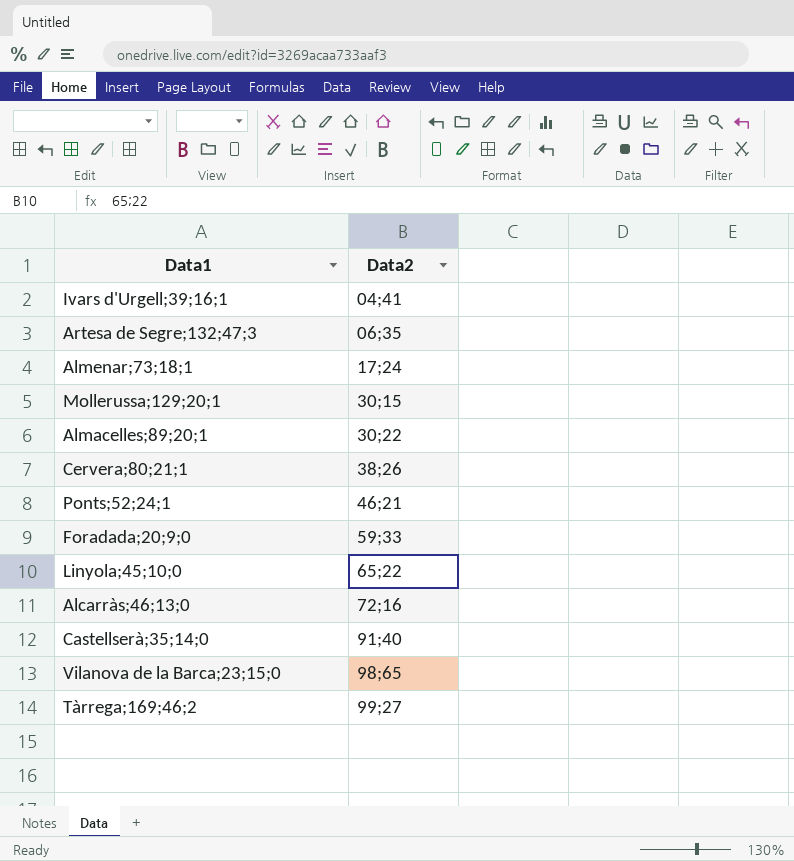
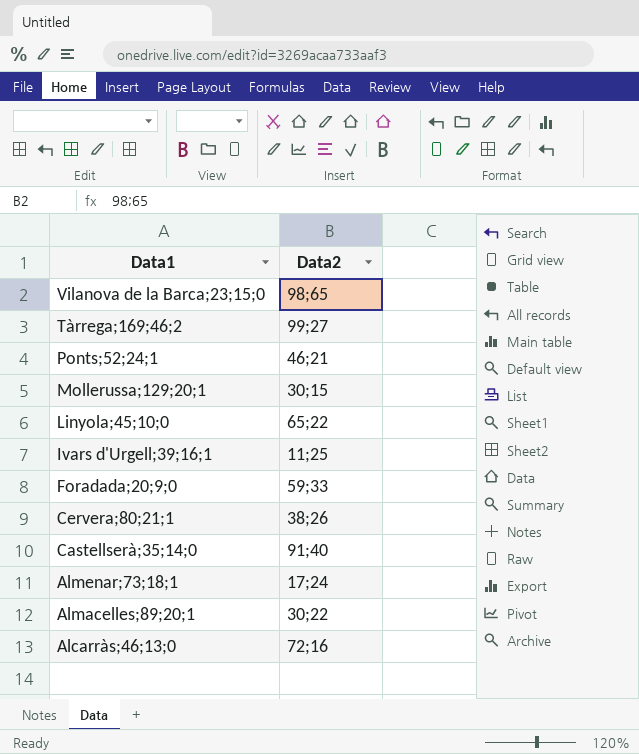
row order: Data2 ascending -> Data1 descending
row Artesa de Segre;132;47;3: 06;35 -> none
Ivars d'Urgell;39;16;1 | Data2: 04;41 -> 11;25

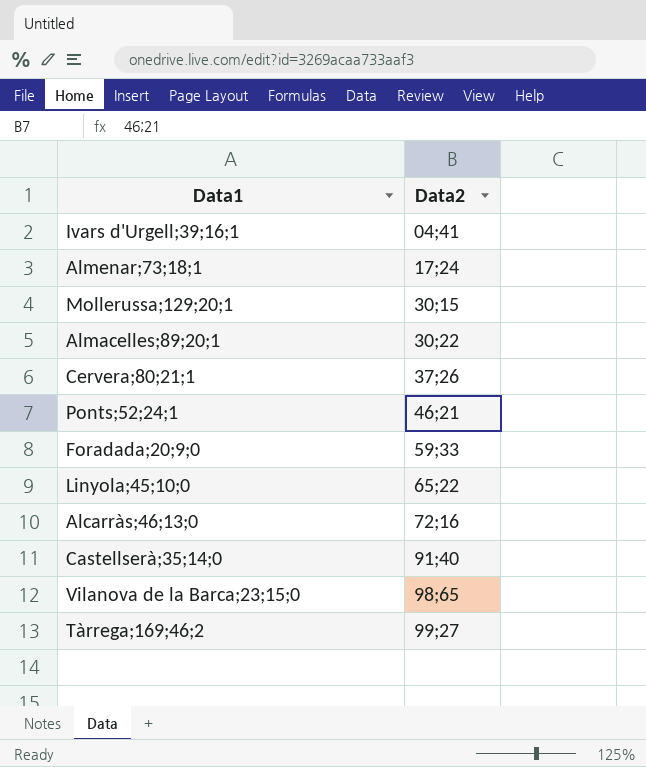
row order: Data1 descending -> Data2 ascending
Ivars d'Urgell;39;16;1 | Data2: 11;25 -> 04;41
Cervera;80;21;1 | Data2: 38;26 -> 37;26

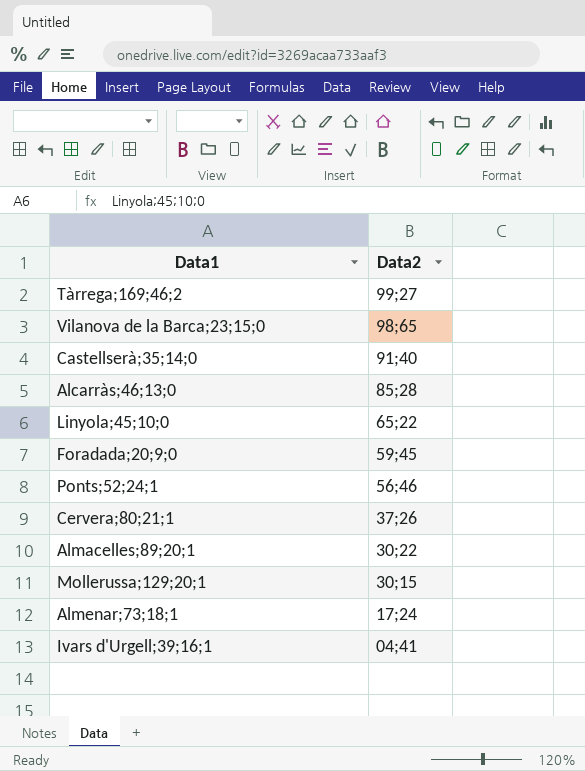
row order: Data2 ascending -> Data2 descending
Alcarràs;46;13;0 | Data2: 72;16 -> 85;28
Foradada;20;9;0 | Data2: 59;33 -> 59;45
Ponts;52;24;1 | Data2: 46;21 -> 56;46

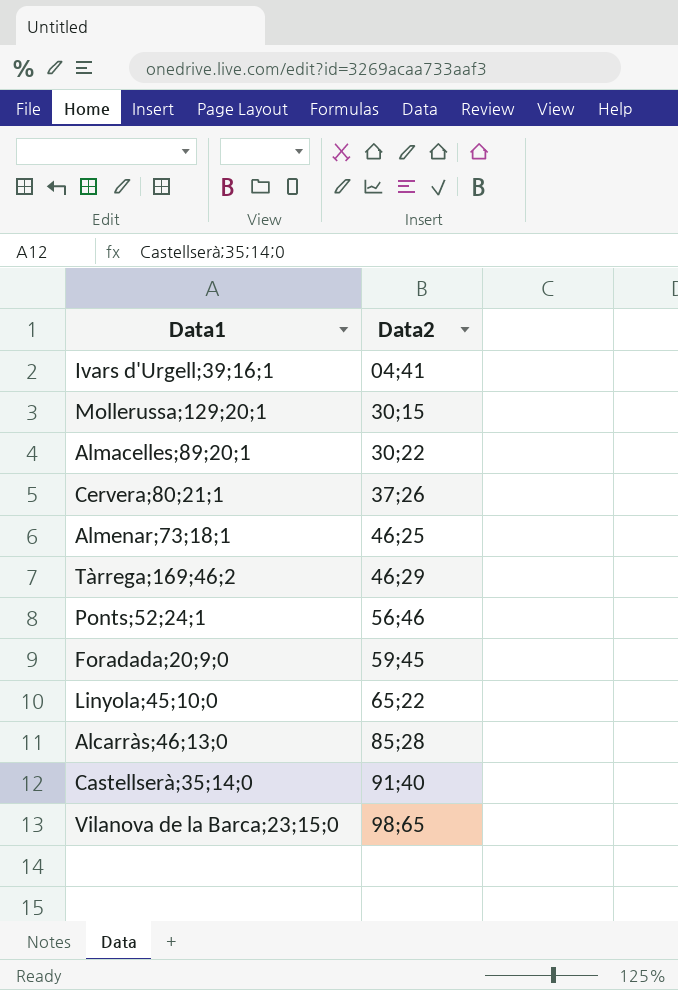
row order: Data2 descending -> Data2 ascending
Almenar;73;18;1 | Data2: 17;24 -> 46;25
Tàrrega;169;46;2 | Data2: 99;27 -> 46;29

